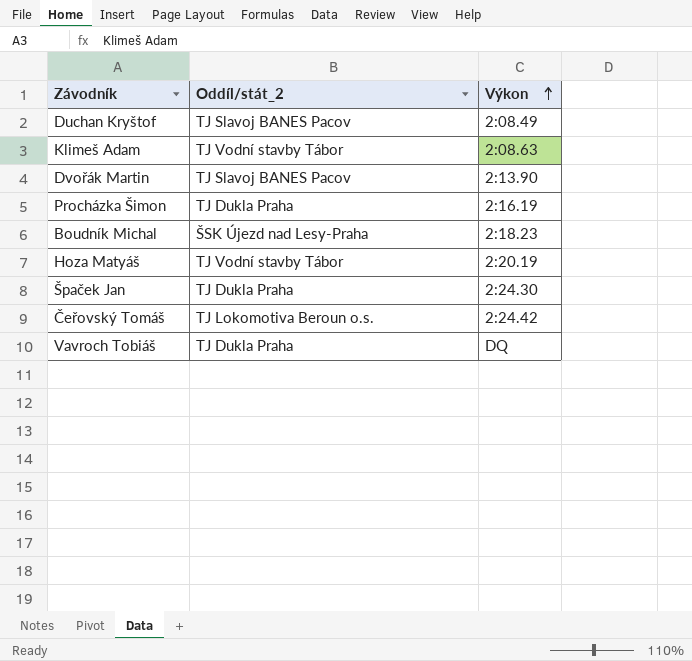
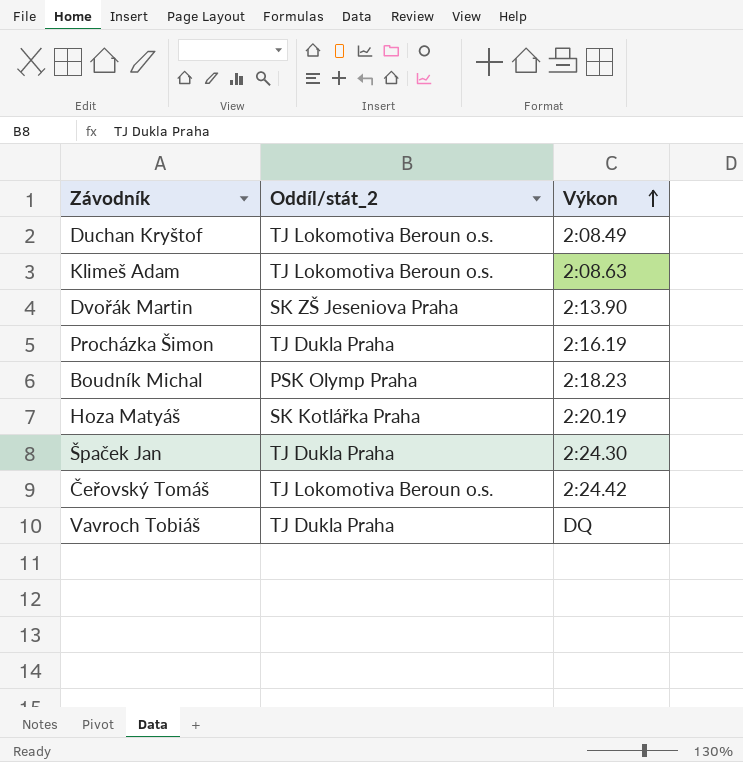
Duchan Kryštof | Oddíl/stát_2: TJ Slavoj BANES Pacov -> TJ Lokomotiva Beroun o.s.
Klimeš Adam | Oddíl/stát_2: TJ Vodní stavby Tábor -> TJ Lokomotiva Beroun o.s.
Dvořák Martin | Oddíl/stát_2: TJ Slavoj BANES Pacov -> SK ZŠ Jeseniova Praha
Boudník Michal | Oddíl/stát_2: ŠSK Újezd nad Lesy-Praha -> PSK Olymp Praha
Hoza Matyáš | Oddíl/stát_2: TJ Vodní stavby Tábor -> SK Kotlářka Praha

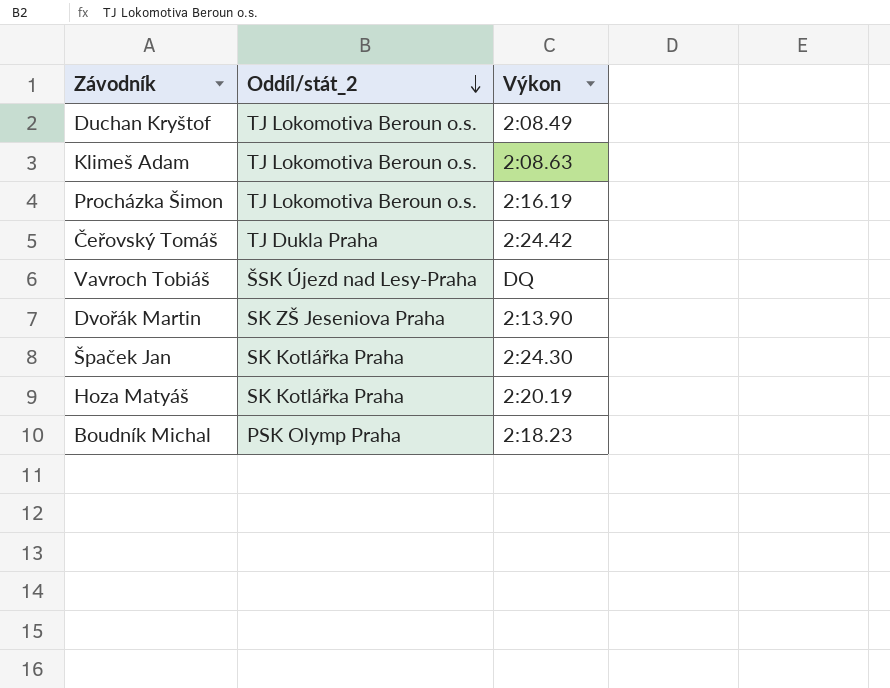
row order: Výkon ascending -> Oddíl/stát_2 descending
Procházka Šimon | Oddíl/stát_2: TJ Dukla Praha -> TJ Lokomotiva Beroun o.s.
Čeřovský Tomáš | Oddíl/stát_2: TJ Lokomotiva Beroun o.s. -> TJ Dukla Praha
Vavroch Tobiáš | Oddíl/stát_2: TJ Dukla Praha -> ŠSK Újezd nad Lesy-Praha
Špaček Jan | Oddíl/stát_2: TJ Dukla Praha -> SK Kotlářka Praha

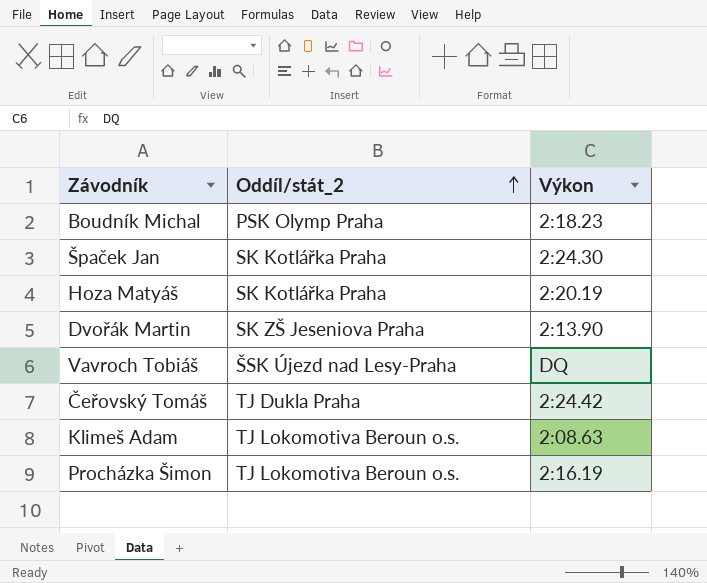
row order: Oddíl/stát_2 descending -> Oddíl/stát_2 ascending
row Duchan Kryštof: TJ Lokomotiva Beroun o.s. | 2:08.49 -> none

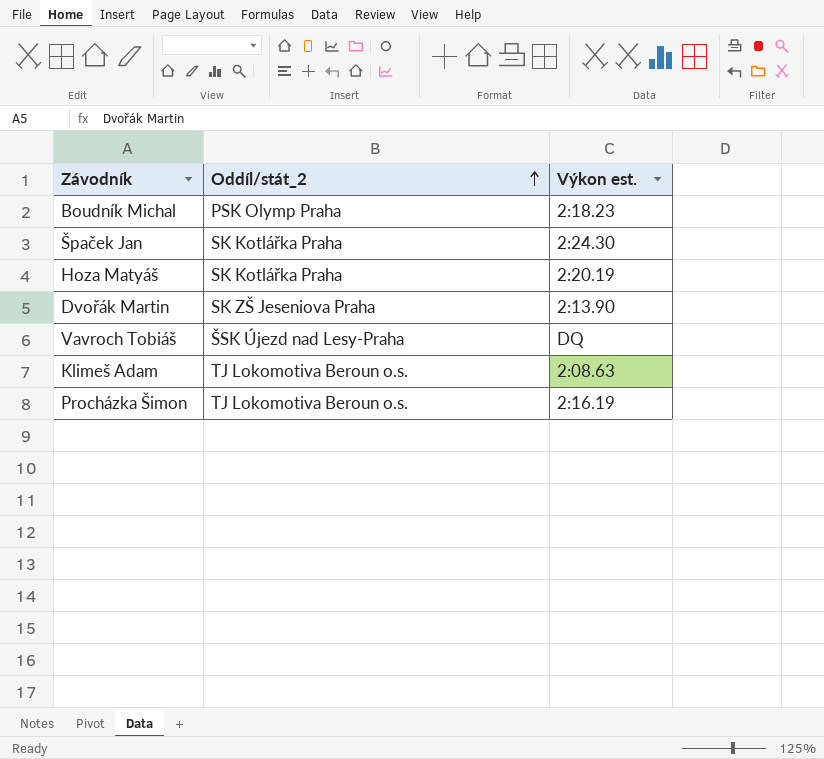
column name: Výkon -> Výkon est.
row Čeřovský Tomáš: TJ Dukla Praha | 2:24.42 -> none

